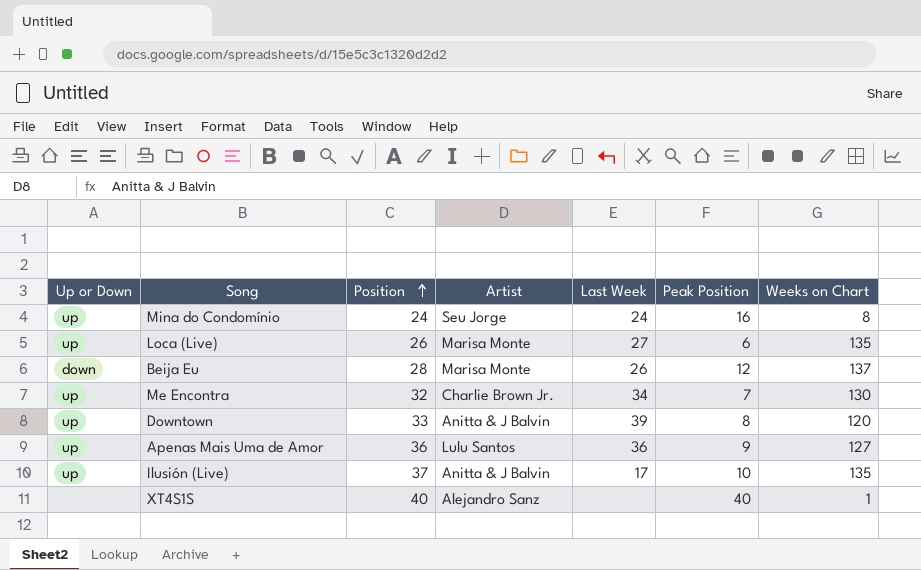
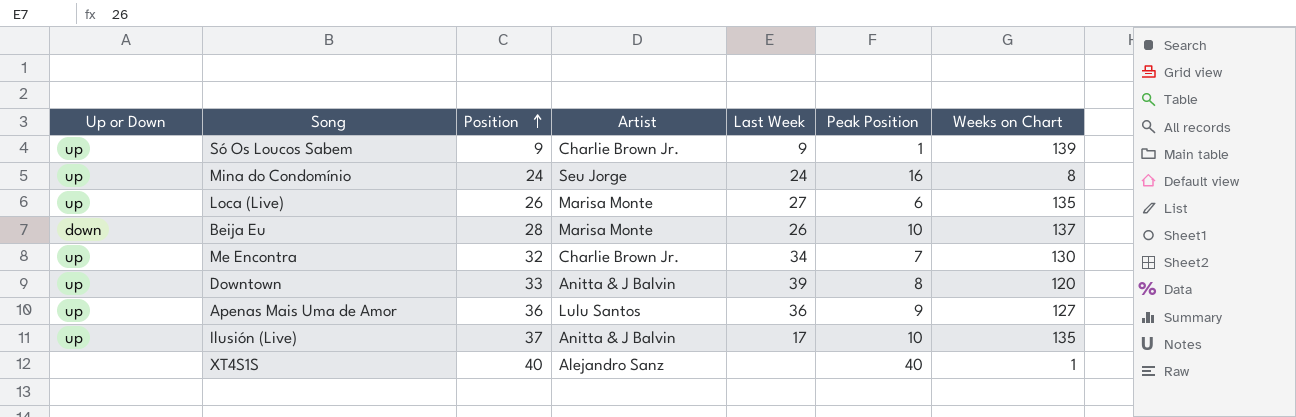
row Só Os Loucos Sabem: none -> up | 9 | Charlie Brown Jr. | 9 | 1 | 139
Beija Eu | Peak Position: 12 -> 10

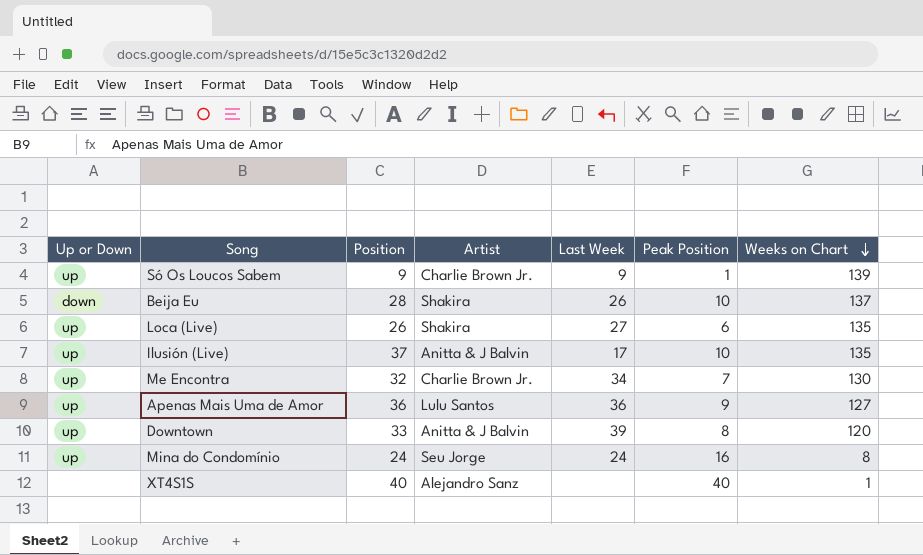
row order: Position ascending -> Weeks on Chart descending
Beija Eu | Artist: Marisa Monte -> Shakira
Loca (Live) | Artist: Marisa Monte -> Shakira

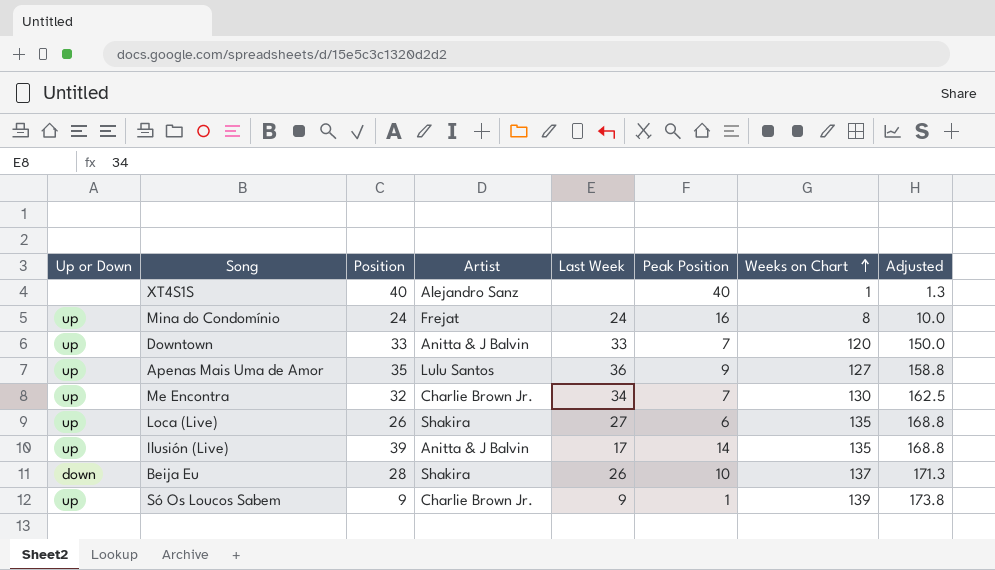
row order: Weeks on Chart descending -> Weeks on Chart ascending
column Adjusted | formula: none -> [Weeks on Chart] * 1.25
Mina do Condomínio | Artist: Seu Jorge -> Frejat
Downtown | Last Week: 39 -> 33
Downtown | Peak Position: 8 -> 7
Apenas Mais Uma de Amor | Position: 36 -> 35
Ilusión (Live) | Position: 37 -> 39
Ilusión (Live) | Peak Position: 10 -> 14

